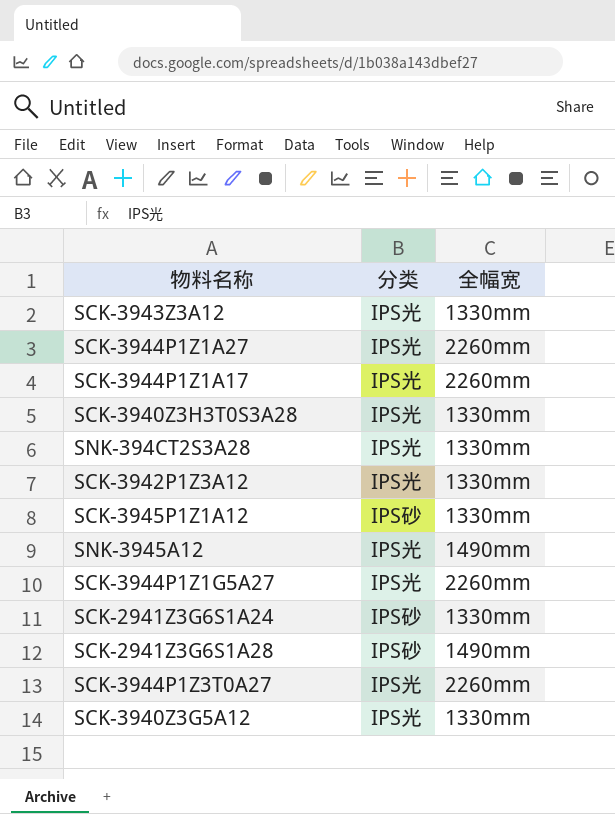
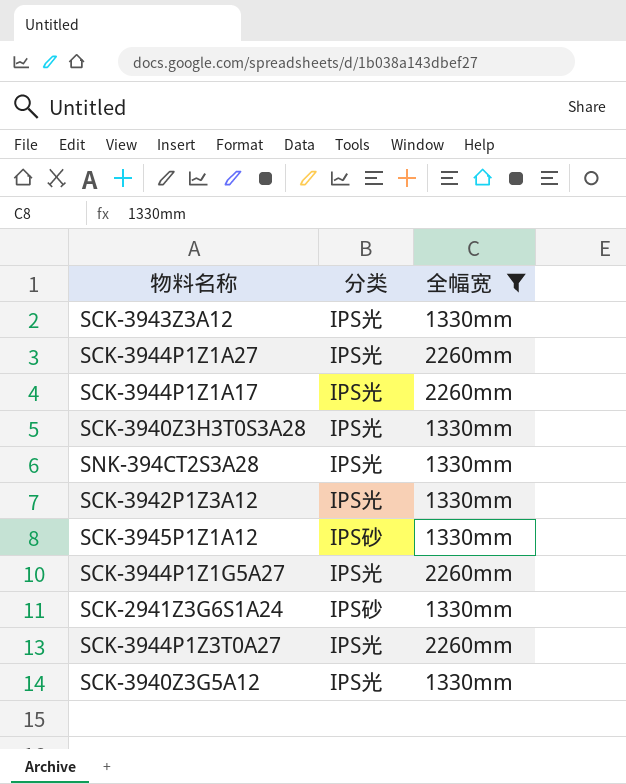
filter: none -> 全幅宽 != 1490mm

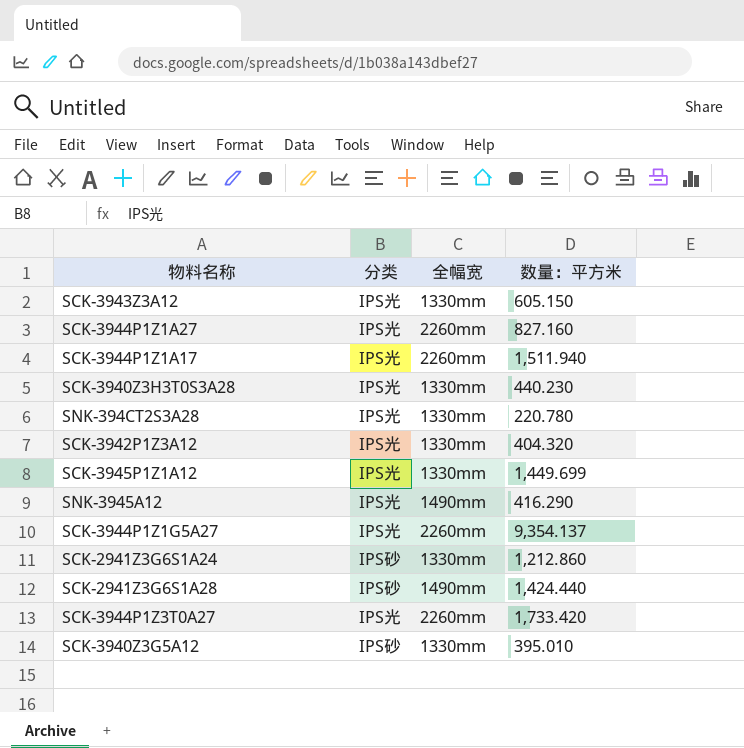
filter: 全幅宽 != 1490mm -> none
column 数量：平方米 | position: none -> 4
SCK-3945P1Z1A12 | 分类: IPS砂 -> IPS光
SCK-3940Z3G5A12 | 分类: IPS光 -> IPS砂

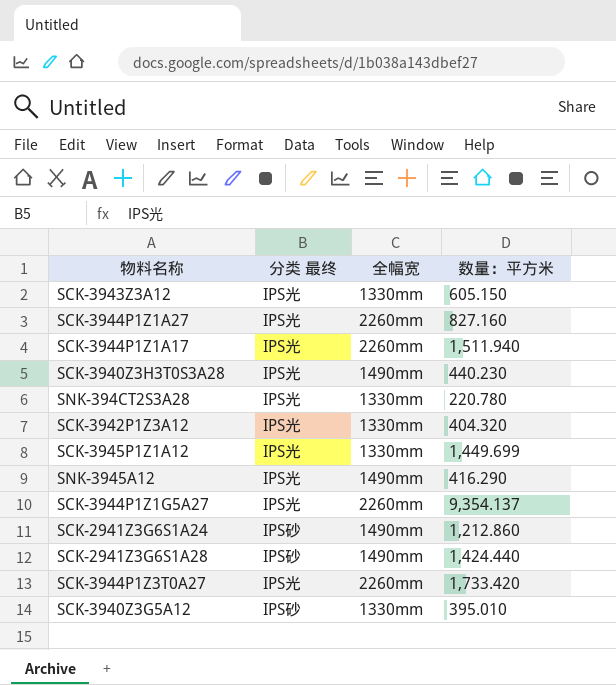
column name: 分类 -> 分类 最终
SCK-3940Z3H3T0S3A28 | 全幅宽: 1330mm -> 1490mm
SCK-2941Z3G6S1A24 | 全幅宽: 1330mm -> 1490mm

